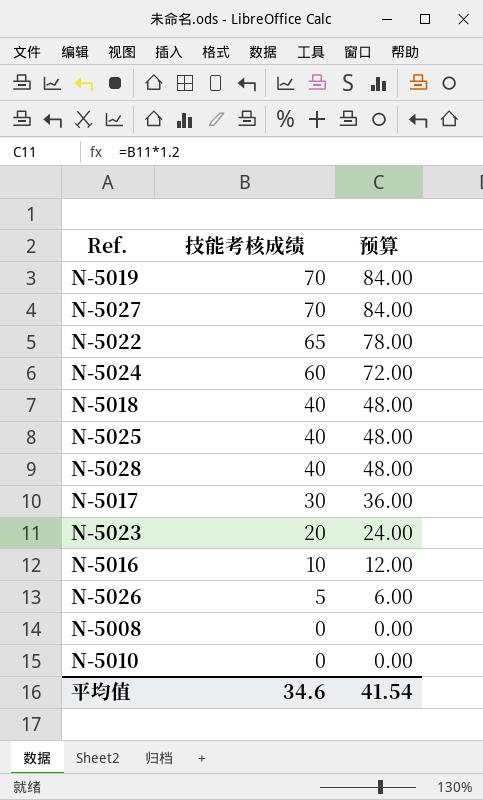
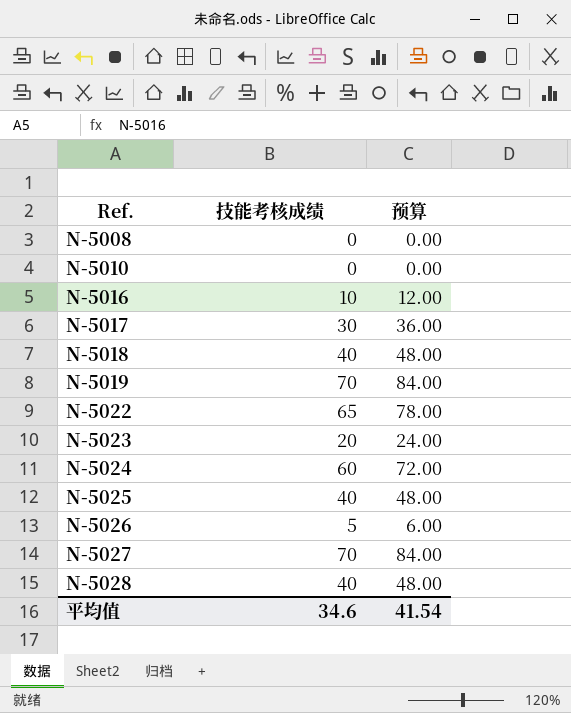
row order: 技能考核成绩 descending -> Ref. ascending

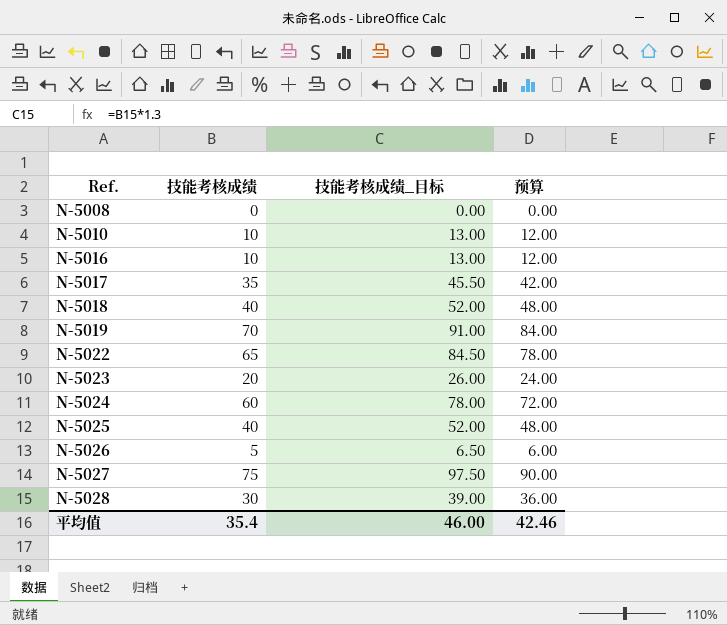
column 技能考核成绩_目标 | formula: none -> [技能考核成绩] * 1.3
N-5010 | 技能考核成绩: 0 -> 10
N-5010 | 预算: 0.00 -> 12.00
N-5017 | 技能考核成绩: 30 -> 35
N-5017 | 预算: 36.00 -> 42.00
N-5027 | 技能考核成绩: 70 -> 75
N-5027 | 预算: 84.00 -> 90.00
N-5028 | 技能考核成绩: 40 -> 30
N-5028 | 预算: 48.00 -> 36.00
平均值 | 技能考核成绩: 34.6 -> 35.4
平均值 | 预算: 41.54 -> 42.46

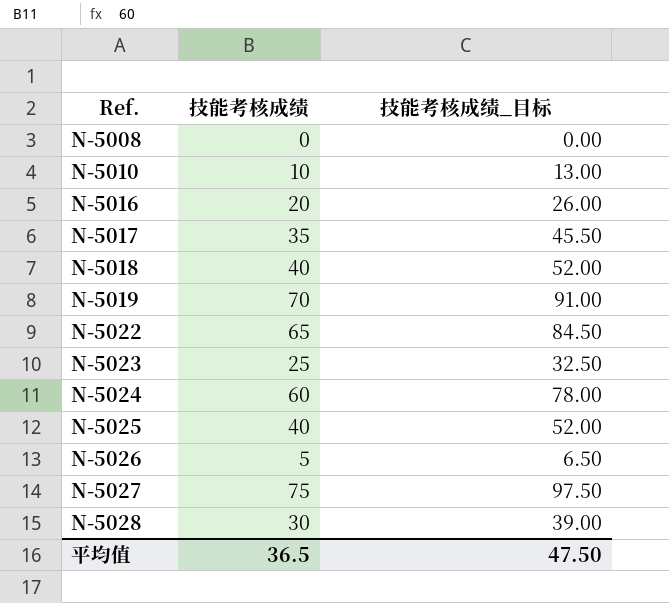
column 预算 | formula: [技能考核成绩] * 1.2 -> none
N-5016 | 技能考核成绩: 10 -> 20
N-5016 | 技能考核成绩_目标: 13.00 -> 26.00
N-5023 | 技能考核成绩: 20 -> 25
N-5023 | 技能考核成绩_目标: 26.00 -> 32.50
平均值 | 技能考核成绩: 35.4 -> 36.5
平均值 | 技能考核成绩_目标: 46.00 -> 47.50

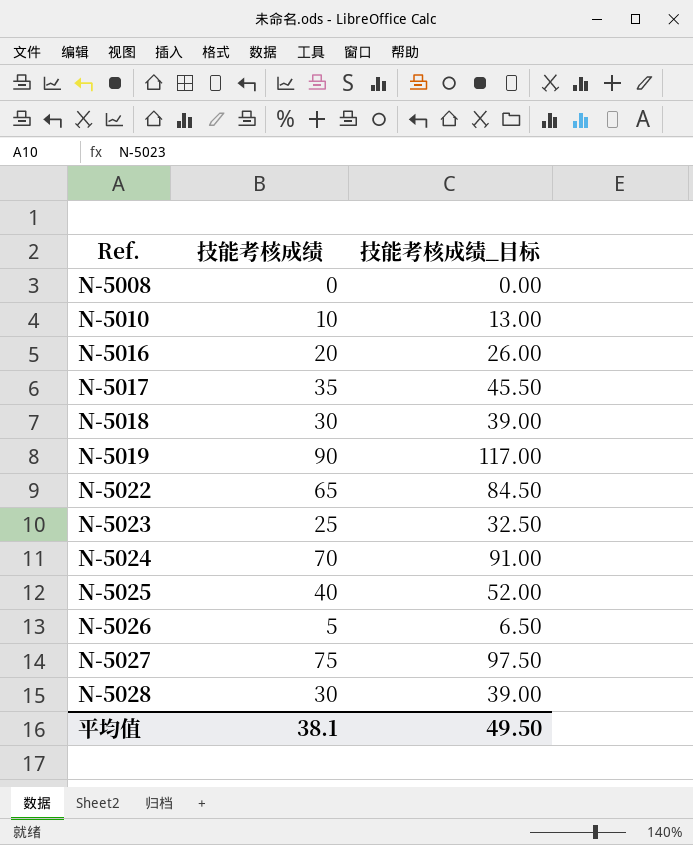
N-5018 | 技能考核成绩: 40 -> 30
N-5018 | 技能考核成绩_目标: 52.00 -> 39.00
N-5019 | 技能考核成绩: 70 -> 90
N-5019 | 技能考核成绩_目标: 91.00 -> 117.00
N-5024 | 技能考核成绩: 60 -> 70
N-5024 | 技能考核成绩_目标: 78.00 -> 91.00
平均值 | 技能考核成绩: 36.5 -> 38.1
平均值 | 技能考核成绩_目标: 47.50 -> 49.50

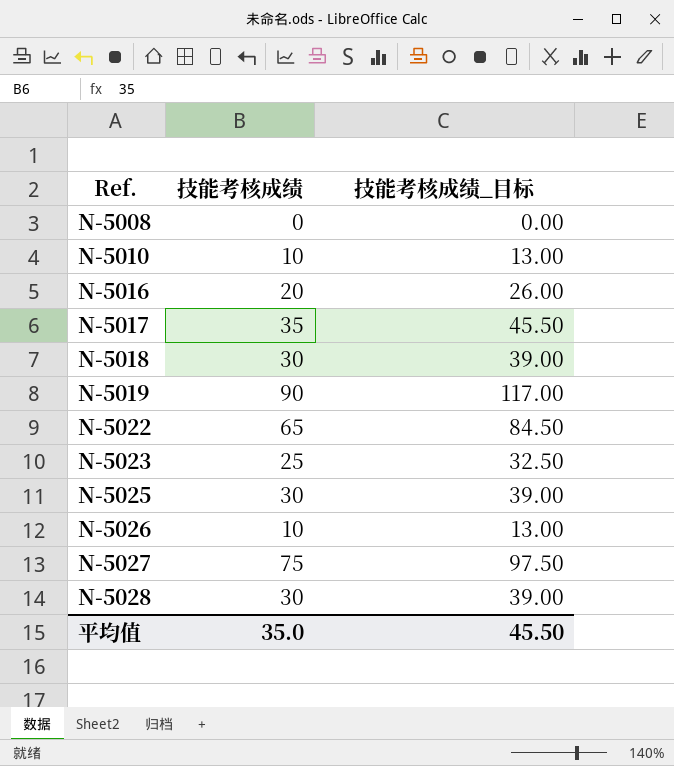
row N-5024: 70 | 91.00 -> none
N-5025 | 技能考核成绩: 40 -> 30
N-5025 | 技能考核成绩_目标: 52.00 -> 39.00
N-5026 | 技能考核成绩: 5 -> 10
N-5026 | 技能考核成绩_目标: 6.50 -> 13.00
平均值 | 技能考核成绩: 38.1 -> 35.0
平均值 | 技能考核成绩_目标: 49.50 -> 45.50

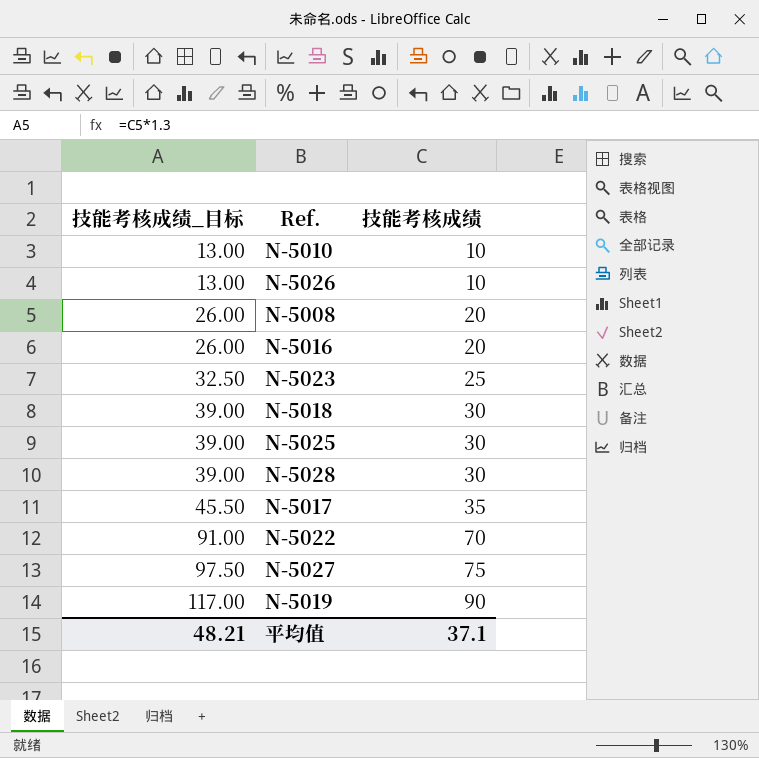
row order: Ref. ascending -> 技能考核成绩_目标 ascending
column 技能考核成绩_目标 | position: 3 -> 1
N-5008 | 技能考核成绩_目标: 0.00 -> 26.00
N-5008 | 技能考核成绩: 0 -> 20
N-5022 | 技能考核成绩_目标: 84.50 -> 91.00
N-5022 | 技能考核成绩: 65 -> 70
平均值 | 技能考核成绩_目标: 45.50 -> 48.21
平均值 | 技能考核成绩: 35.0 -> 37.1

